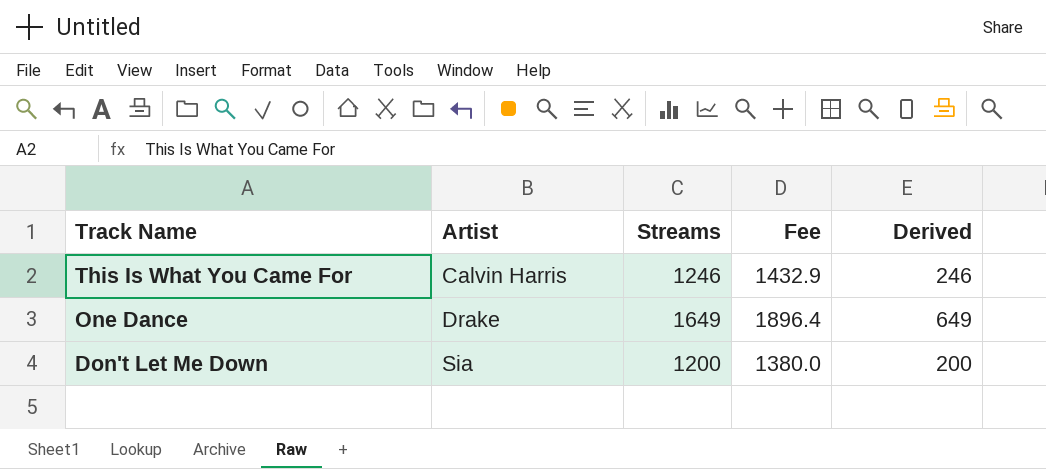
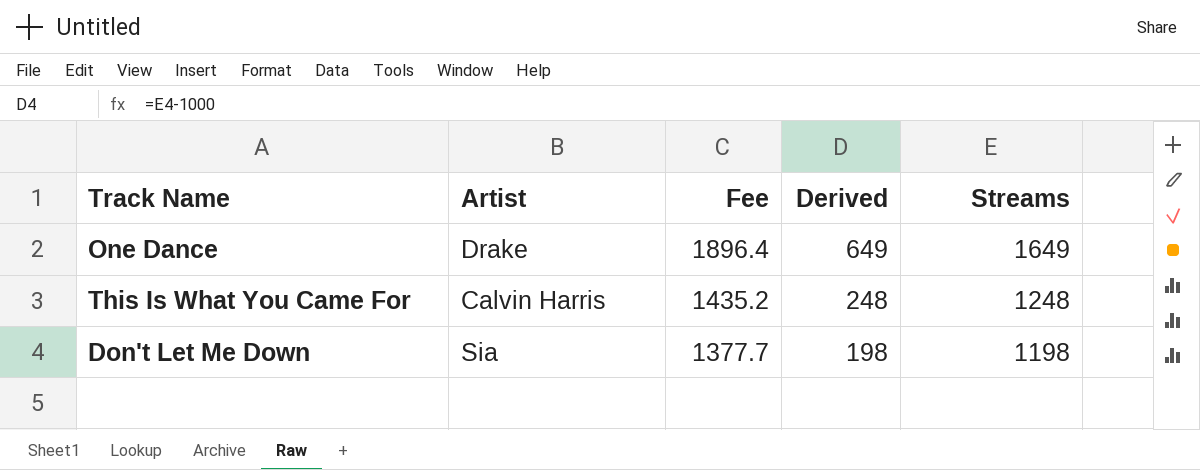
row order: Track Name descending -> Fee descending
column Streams | position: 3 -> 5
This Is What You Came For | Fee: 1432.9 -> 1435.2
This Is What You Came For | Derived: 246 -> 248
This Is What You Came For | Streams: 1246 -> 1248
Don't Let Me Down | Fee: 1380.0 -> 1377.7
Don't Let Me Down | Derived: 200 -> 198
Don't Let Me Down | Streams: 1200 -> 1198

